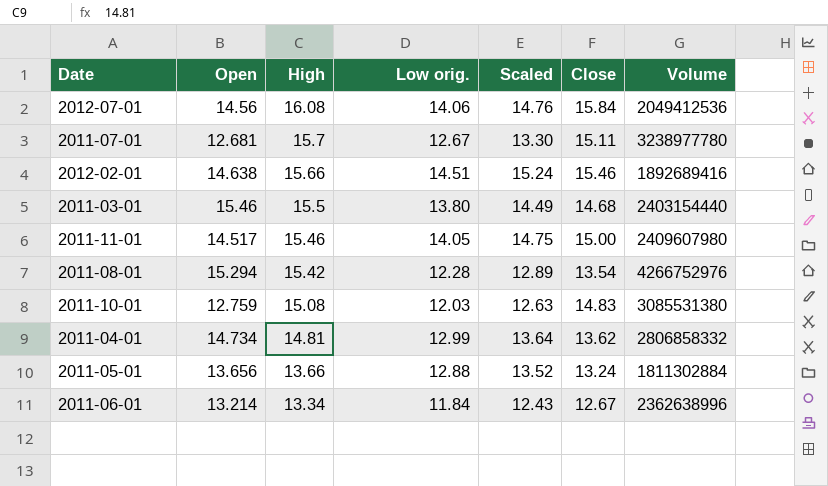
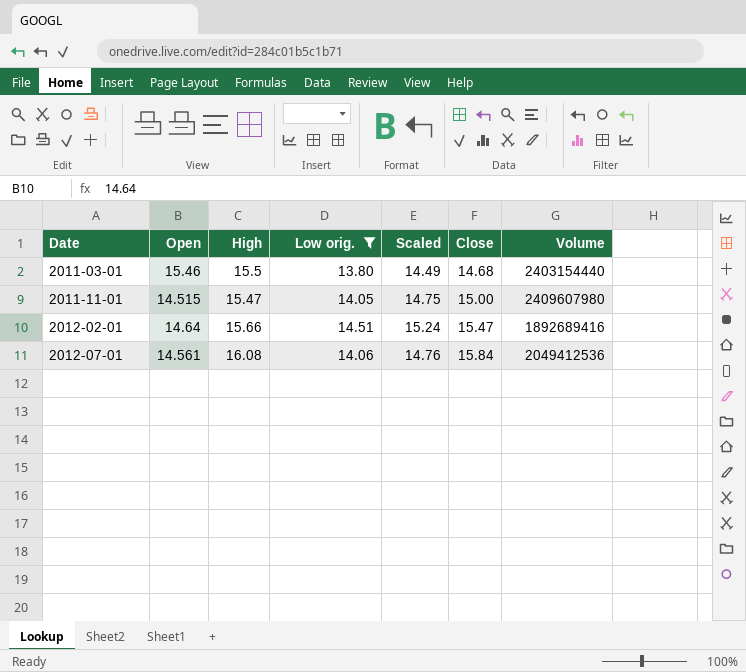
filter: none -> Low orig. >= 13.80
row order: High descending -> Date ascending
2011-11-01 | Open: 14.517 -> 14.515
2011-11-01 | High: 15.46 -> 15.47
2012-02-01 | Open: 14.638 -> 14.64
2012-02-01 | Close: 15.46 -> 15.47
2012-07-01 | Open: 14.56 -> 14.561

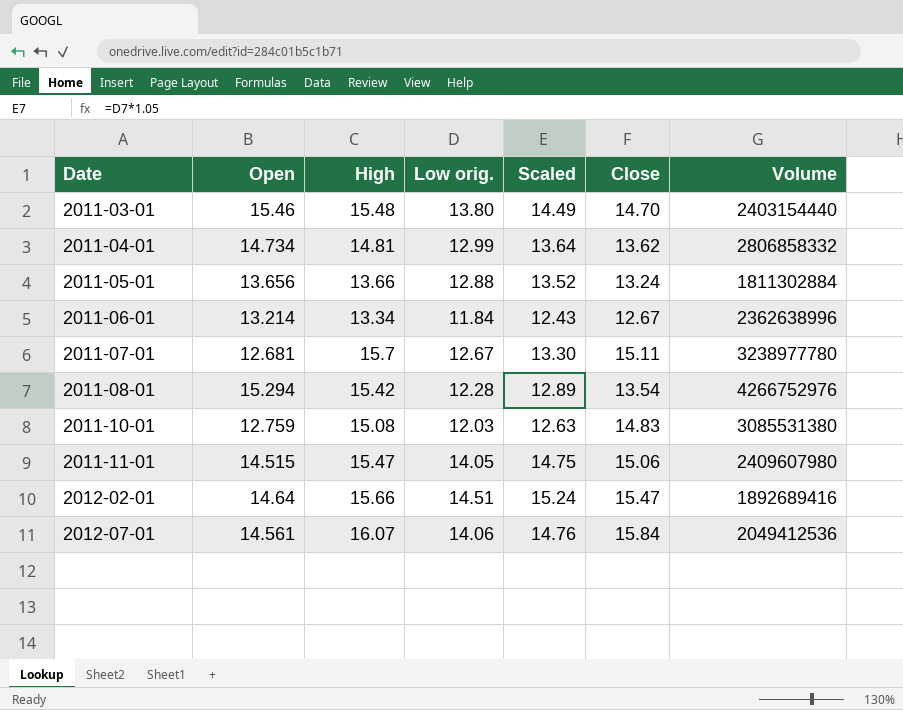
filter: Low orig. >= 13.80 -> none
2011-03-01 | High: 15.5 -> 15.48
2011-03-01 | Close: 14.68 -> 14.70
2011-11-01 | Close: 15.00 -> 15.06
2012-07-01 | High: 16.08 -> 16.07

